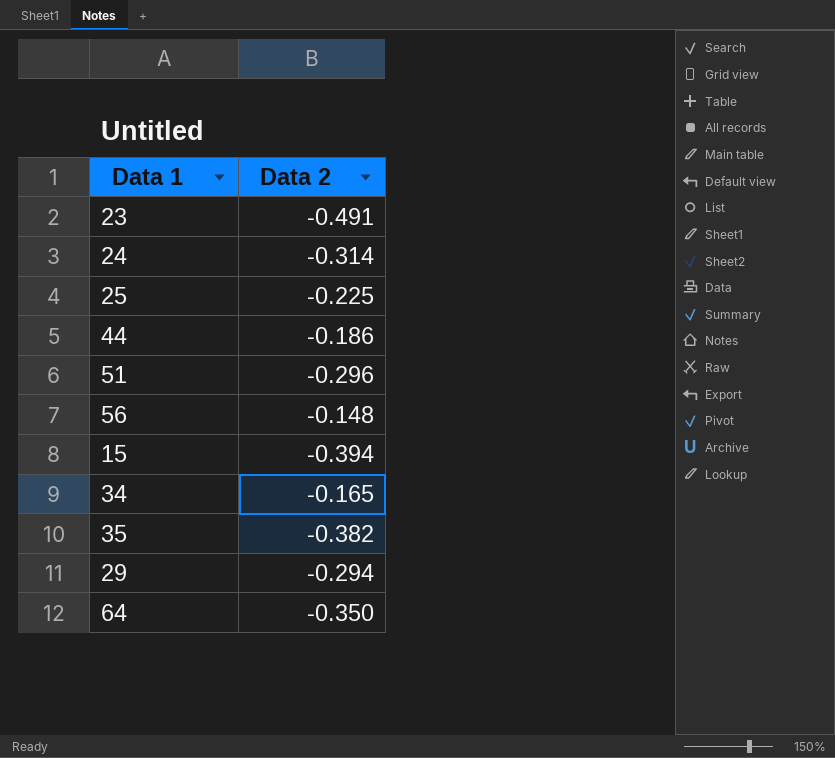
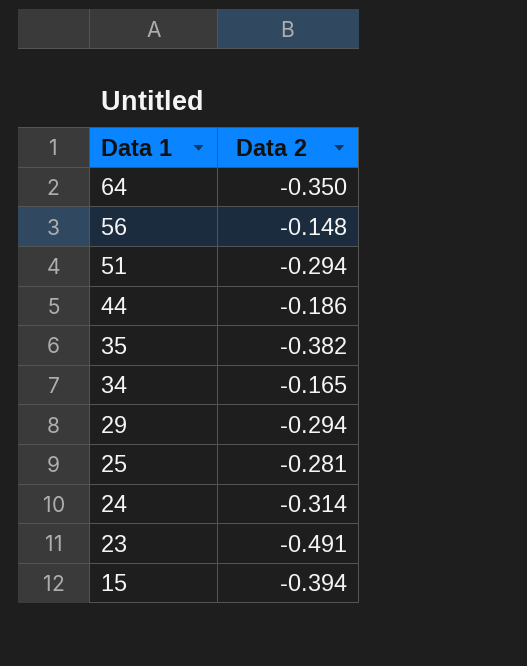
row order: none -> Data 1 descending
51 | Data 2: -0.296 -> -0.294
25 | Data 2: -0.225 -> -0.281

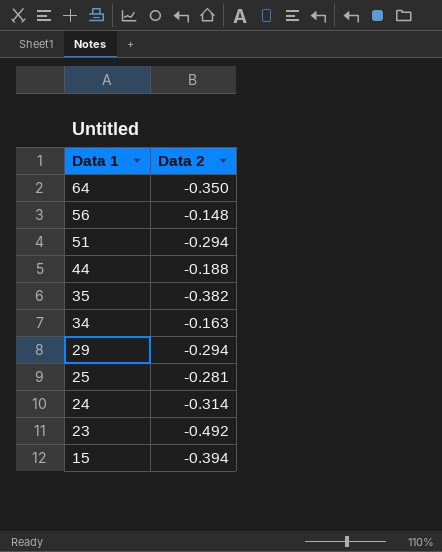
44 | Data 2: -0.186 -> -0.188
34 | Data 2: -0.165 -> -0.163
23 | Data 2: -0.491 -> -0.492

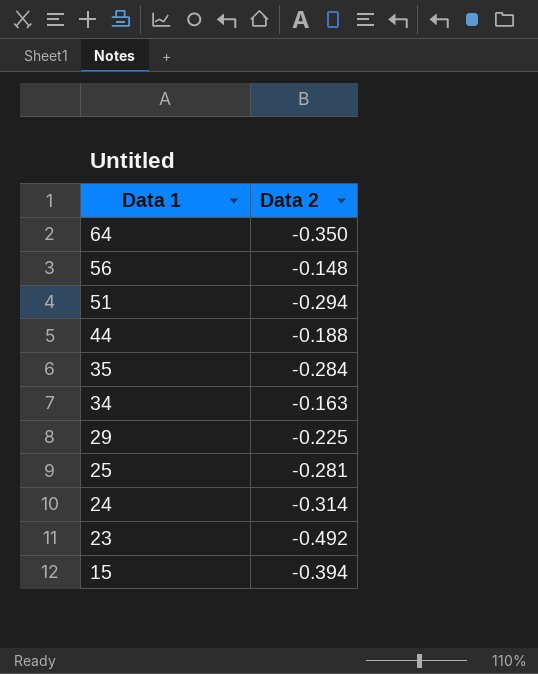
35 | Data 2: -0.382 -> -0.284
29 | Data 2: -0.294 -> -0.225

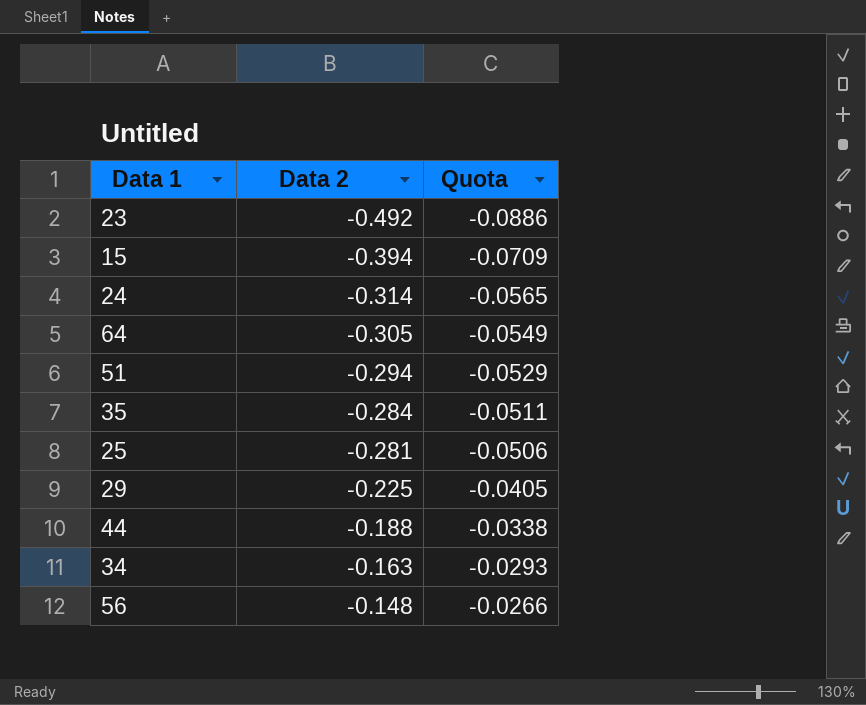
row order: Data 1 descending -> Data 2 ascending
column Quota | formula: none -> [Data 2] * 0.18
64 | Data 2: -0.350 -> -0.305

